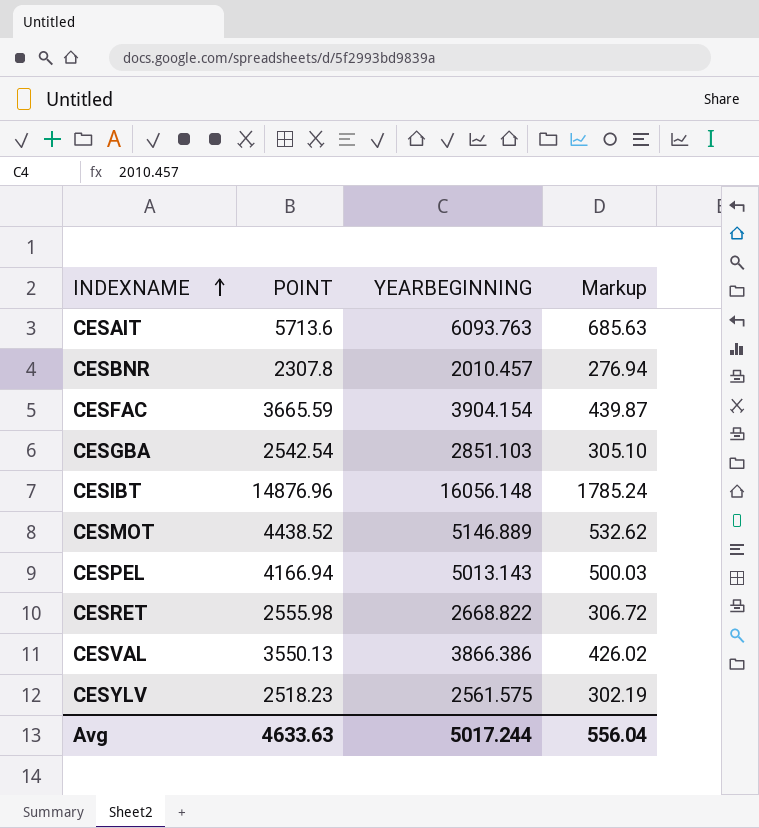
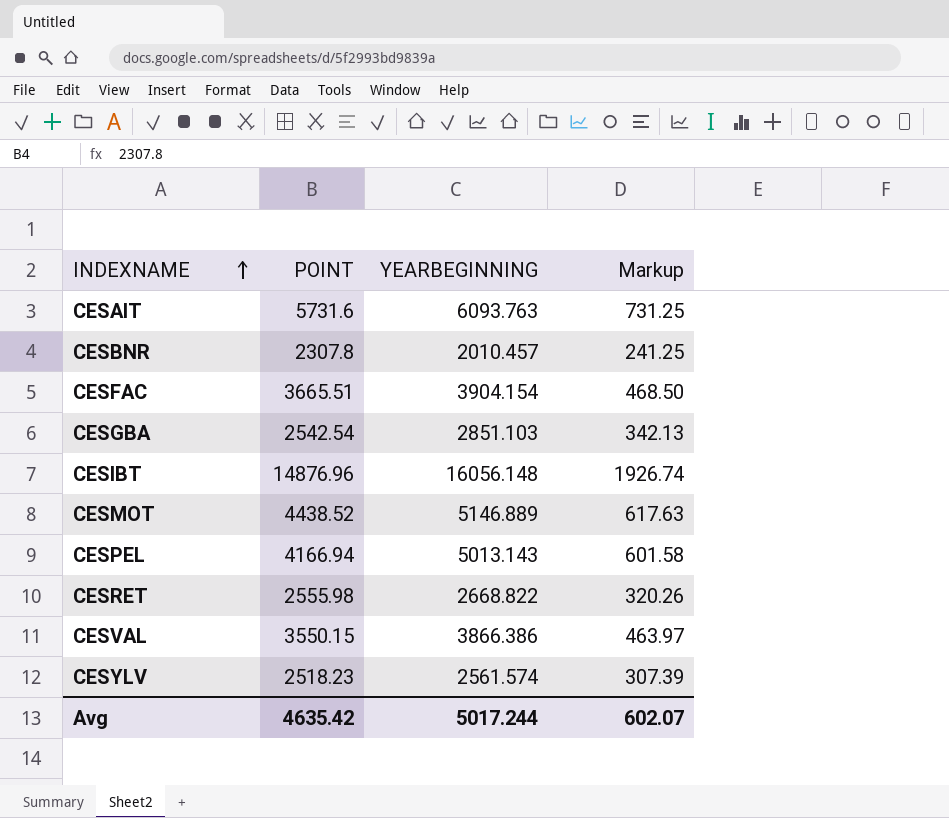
column Markup | formula: [POINT] * 0.12 -> [YEARBEGINNING] * 0.12
CESAIT | POINT: 5713.6 -> 5731.6
CESFAC | POINT: 3665.59 -> 3665.51
CESVAL | POINT: 3550.13 -> 3550.15
CESYLV | YEARBEGINNING: 2561.575 -> 2561.574
Avg | POINT: 4633.63 -> 4635.42
Avg | Markup: 556.04 -> 602.07

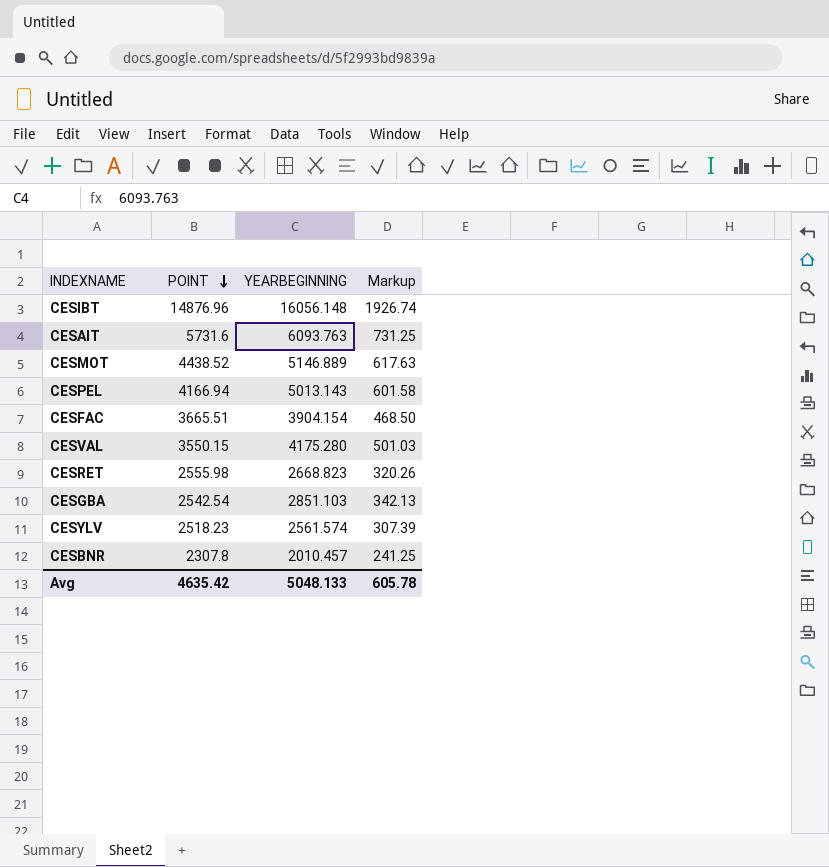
row order: INDEXNAME ascending -> POINT descending
CESVAL | YEARBEGINNING: 3866.386 -> 4175.280
CESVAL | Markup: 463.97 -> 501.03
CESRET | YEARBEGINNING: 2668.822 -> 2668.823
Avg | YEARBEGINNING: 5017.244 -> 5048.133
Avg | Markup: 602.07 -> 605.78

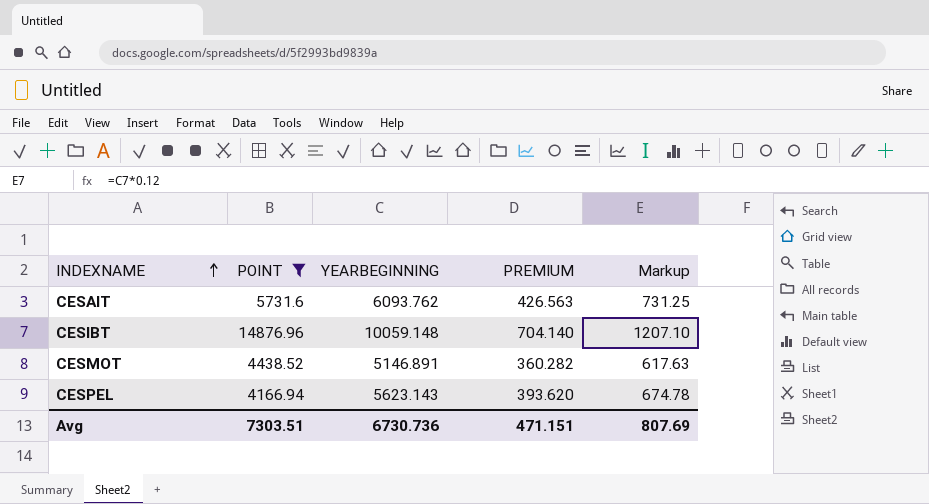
filter: none -> POINT >= 4166.94
row order: POINT descending -> INDEXNAME ascending
column PREMIUM | formula: none -> [YEARBEGINNING] * 0.07
CESAIT | YEARBEGINNING: 6093.763 -> 6093.762
CESIBT | YEARBEGINNING: 16056.148 -> 10059.148
CESIBT | Markup: 1926.74 -> 1207.10
CESMOT | YEARBEGINNING: 5146.889 -> 5146.891
CESPEL | YEARBEGINNING: 5013.143 -> 5623.143
CESPEL | Markup: 601.58 -> 674.78
Avg | POINT: 4635.42 -> 7303.51
Avg | YEARBEGINNING: 5048.133 -> 6730.736
Avg | Markup: 605.78 -> 807.69

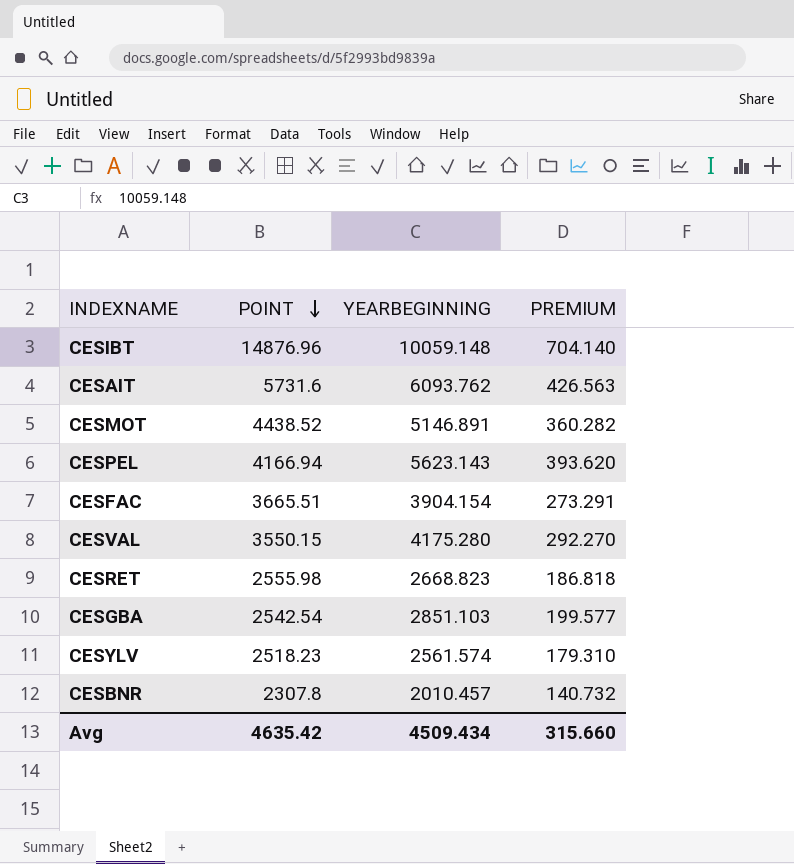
filter: POINT >= 4166.94 -> none
row order: INDEXNAME ascending -> POINT descending
column Markup | formula: [YEARBEGINNING] * 0.12 -> none
Avg | POINT: 7303.51 -> 4635.42
Avg | YEARBEGINNING: 6730.736 -> 4509.434
Avg | PREMIUM: 471.151 -> 315.660

